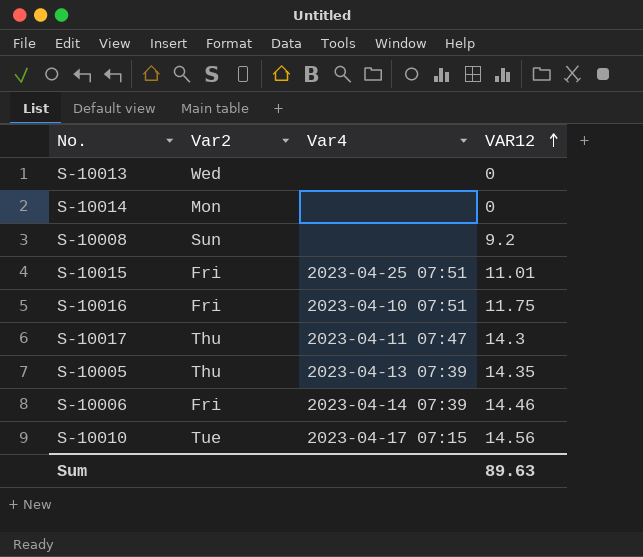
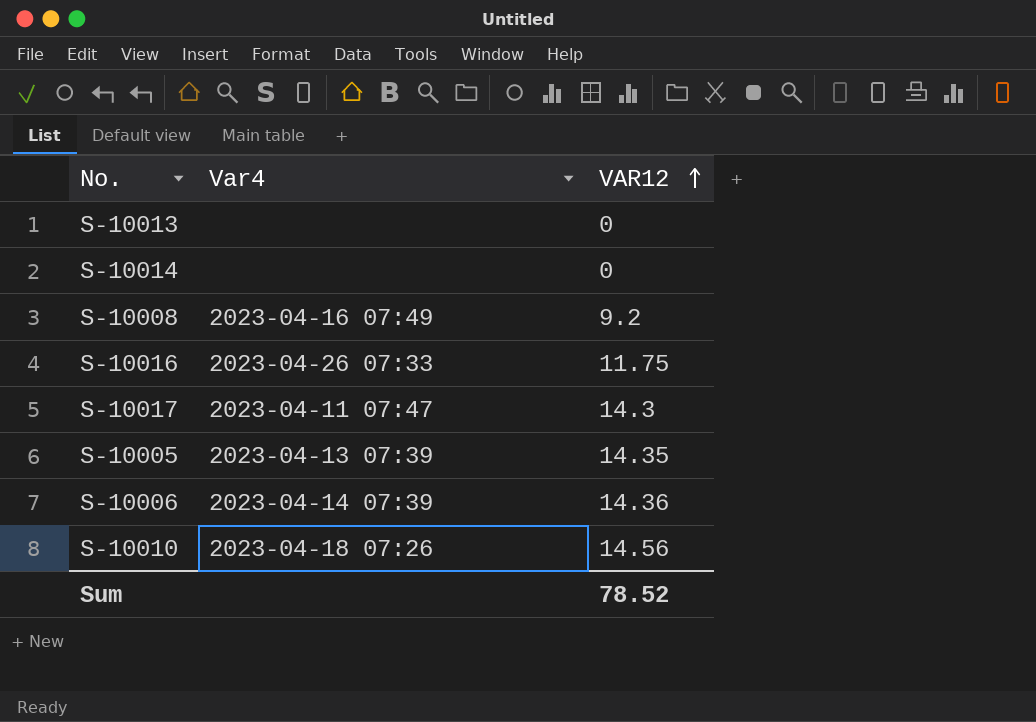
column Var2 | position: 2 -> none
row S-10015: Fri | 2023-04-25 07:51 | 11.01 -> none
S-10008 | Var4: none -> 2023-04-16 07:49
S-10016 | Var4: 2023-04-10 07:51 -> 2023-04-26 07:33
S-10006 | VAR12: 14.46 -> 14.36
S-10010 | Var4: 2023-04-17 07:15 -> 2023-04-18 07:26
Sum | VAR12: 89.63 -> 78.52

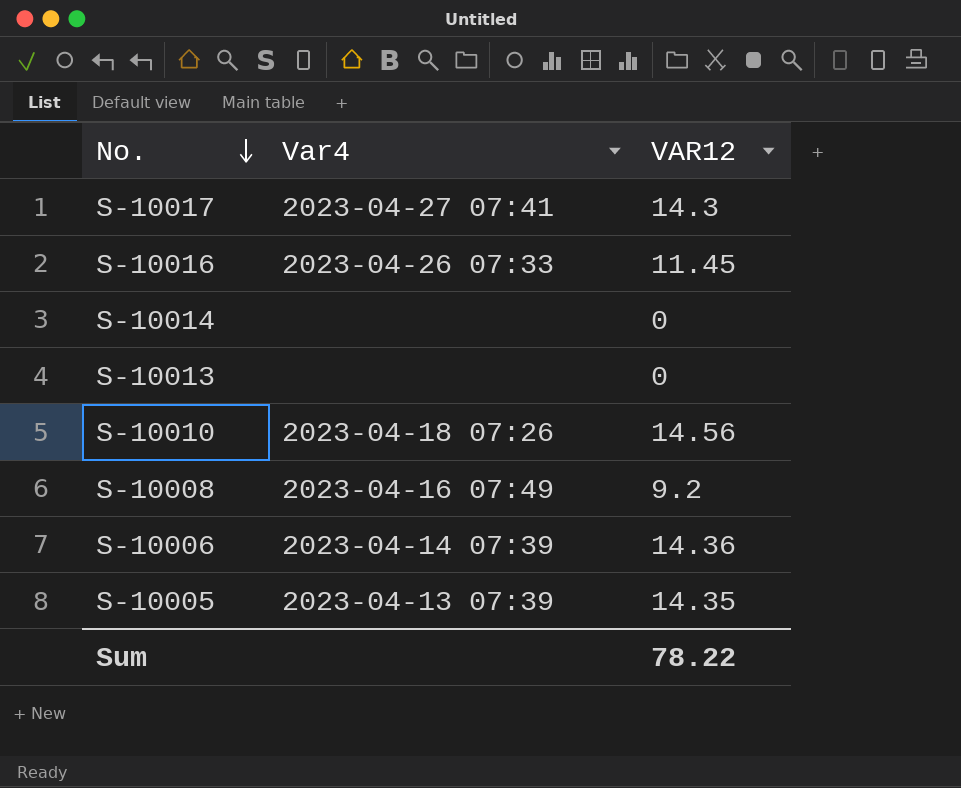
row order: VAR12 ascending -> No. descending
S-10017 | Var4: 2023-04-11 07:47 -> 2023-04-27 07:41
S-10016 | VAR12: 11.75 -> 11.45
Sum | VAR12: 78.52 -> 78.22

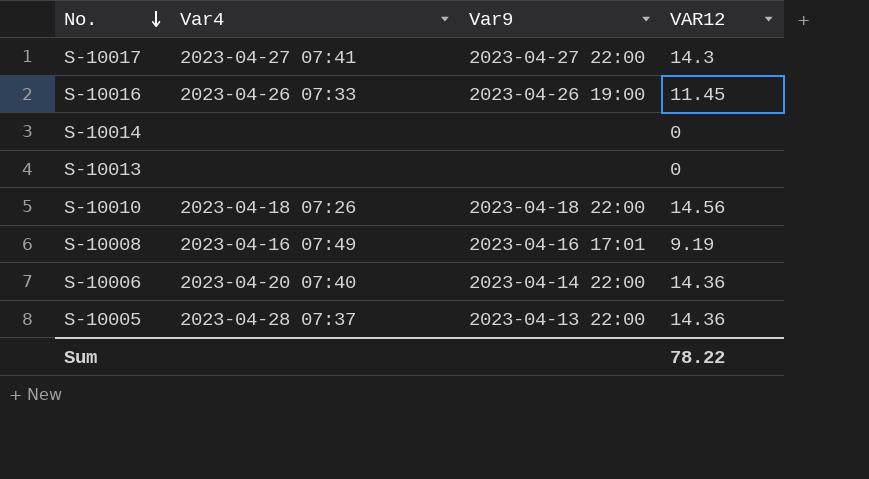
column Var9 | position: none -> 3
S-10008 | VAR12: 9.2 -> 9.19
S-10006 | Var4: 2023-04-14 07:39 -> 2023-04-20 07:40
S-10005 | Var4: 2023-04-13 07:39 -> 2023-04-28 07:37
S-10005 | VAR12: 14.35 -> 14.36

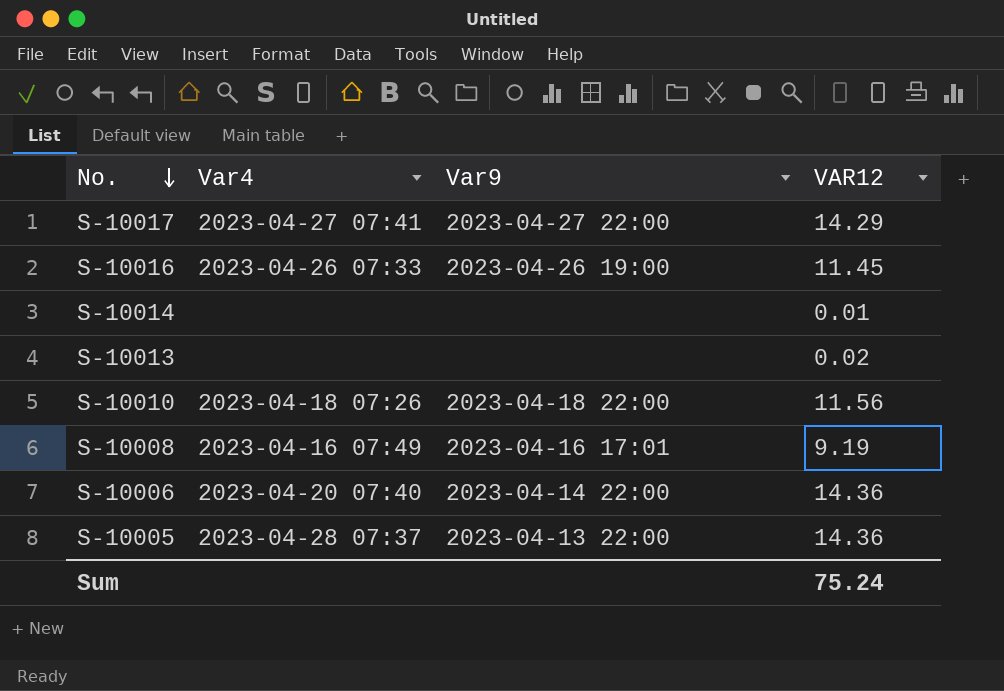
S-10017 | VAR12: 14.3 -> 14.29
S-10014 | VAR12: 0 -> 0.01
S-10013 | VAR12: 0 -> 0.02
S-10010 | VAR12: 14.56 -> 11.56
Sum | VAR12: 78.22 -> 75.24

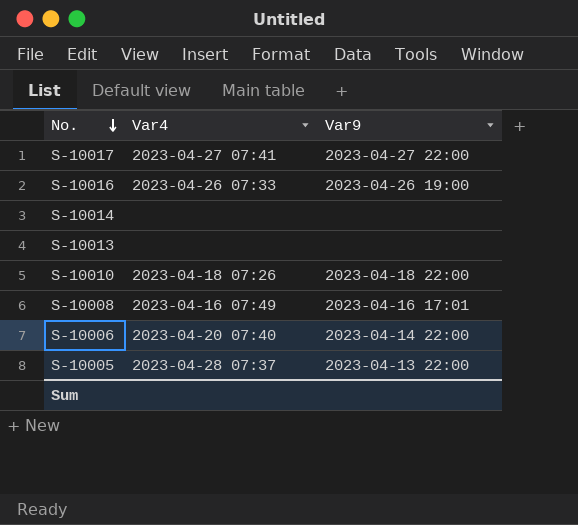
column VAR12 | position: 4 -> none

